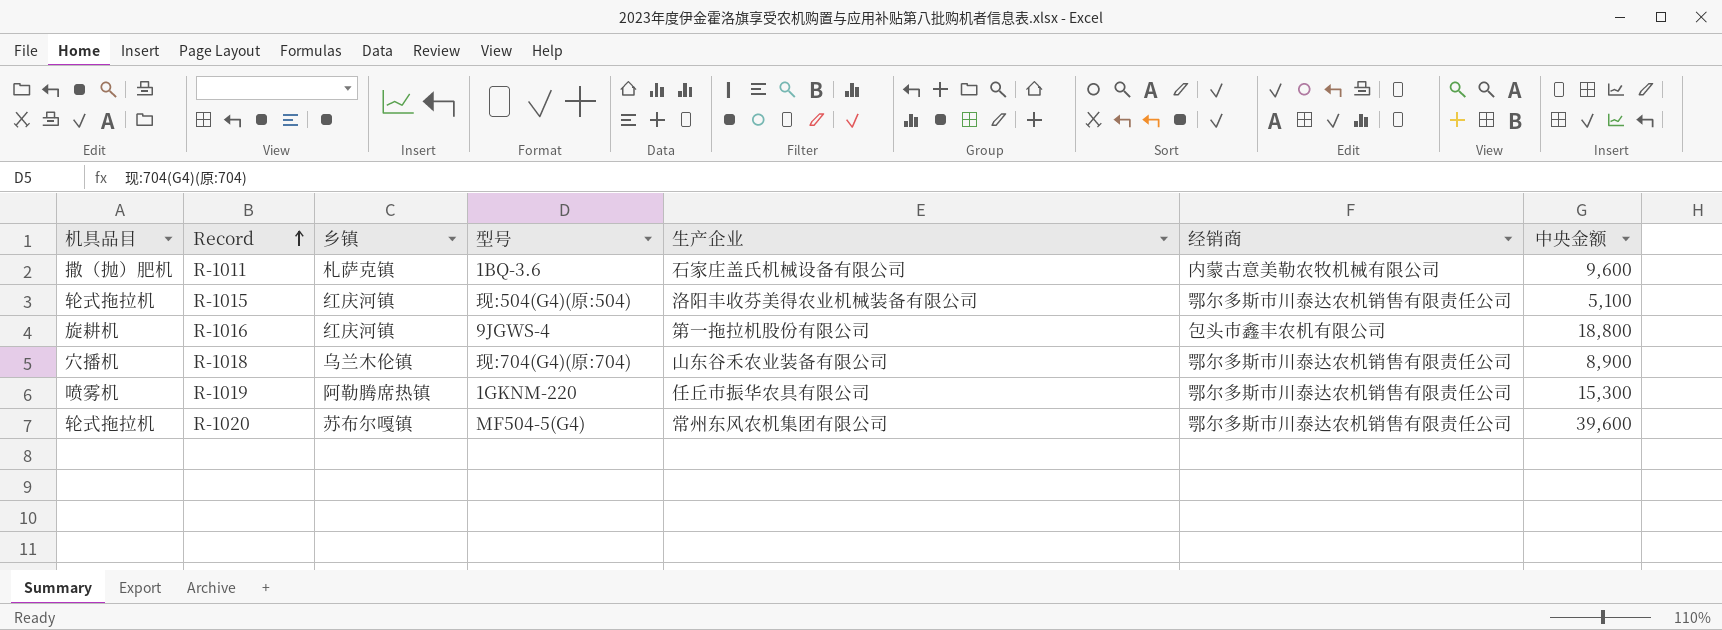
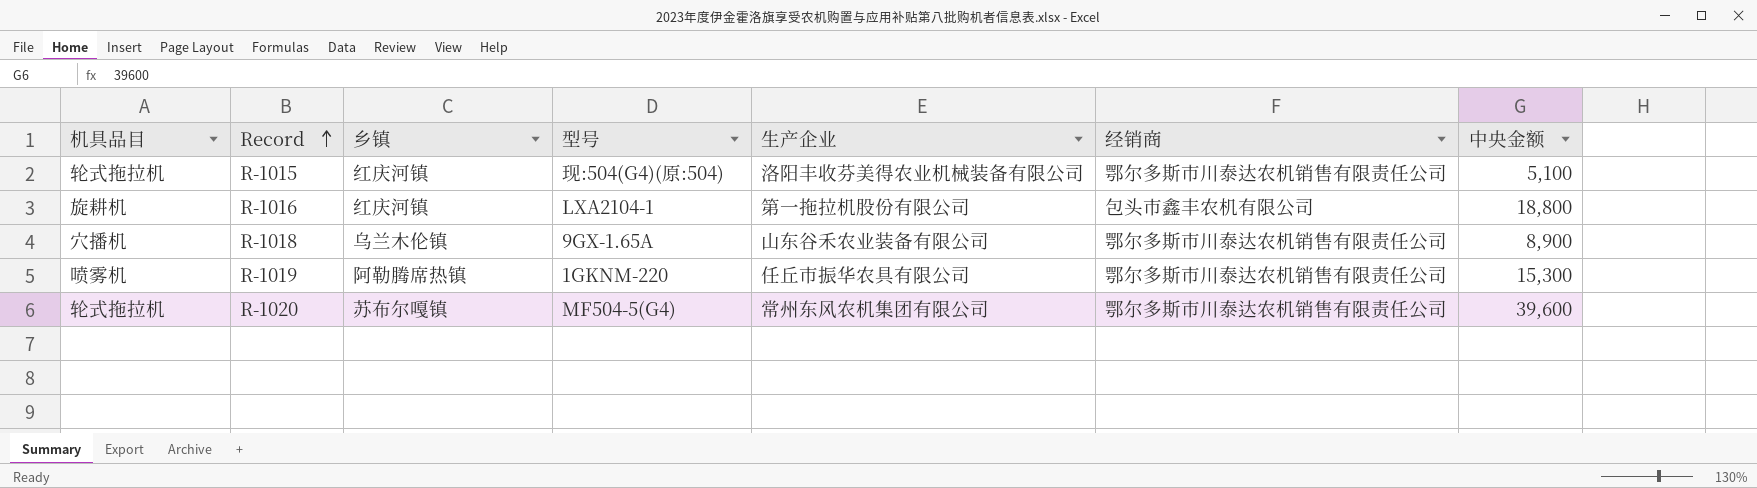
row R-1011: 撒（抛）肥机 | 札萨克镇 | 1BQ-3.6 | 石家庄盖氏机械设备有限公司 | 内蒙古意美勒农牧机械有限公司 | 9,600 -> none
R-1016 | 型号: 9JGWS-4 -> LXA2104-1
R-1018 | 型号: 现:704(G4)(原:704) -> 9GX-1.65A

